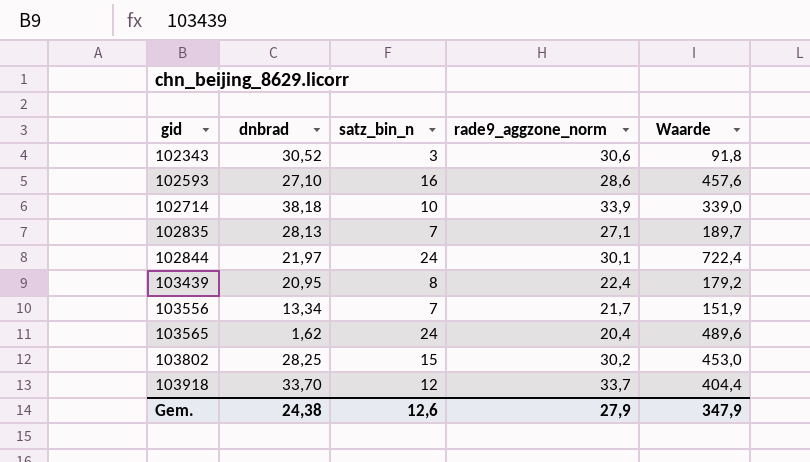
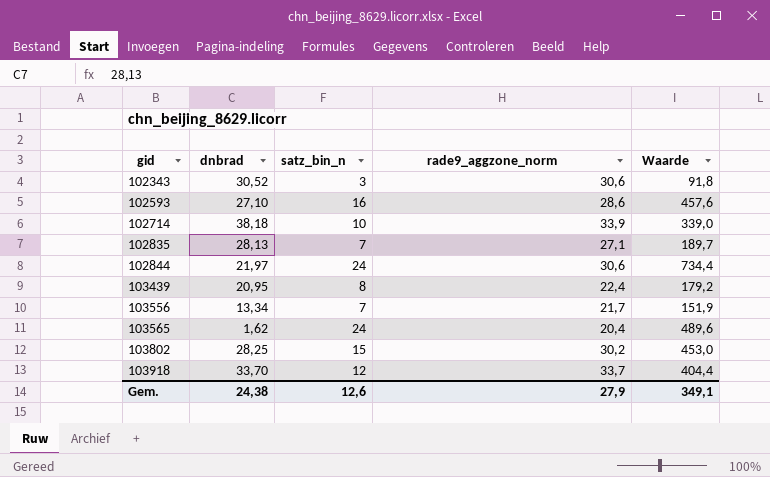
102844 | rade9_aggzone_norm: 30,1 -> 30,6
102844 | Waarde: 722,4 -> 734,4
Gem. | Waarde: 347,9 -> 349,1

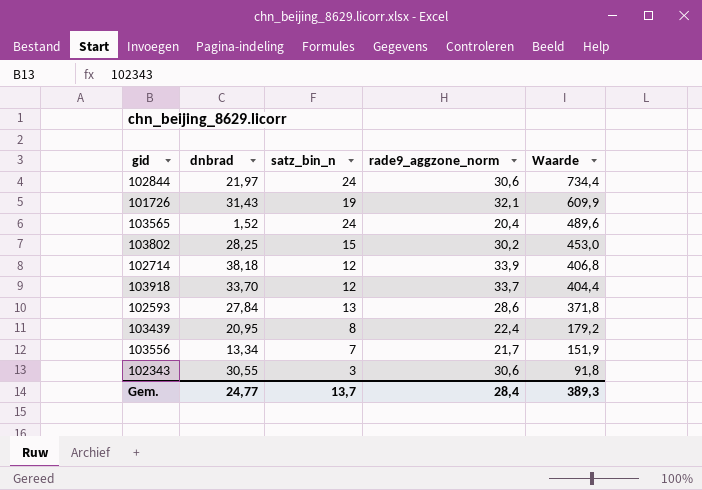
row order: gid ascending -> Waarde descending
row 102835: 28,13 | 7 | 27,1 | 189,7 -> none
row 101726: none -> 31,43 | 19 | 32,1 | 609,9
103565 | dnbrad: 1,62 -> 1,52
102714 | satz_bin_n: 10 -> 12
102714 | Waarde: 339,0 -> 406,8
102593 | dnbrad: 27,10 -> 27,84
102593 | satz_bin_n: 16 -> 13
102593 | Waarde: 457,6 -> 371,8
102343 | dnbrad: 30,52 -> 30,55
Gem. | dnbrad: 24,38 -> 24,77
Gem. | satz_bin_n: 12,6 -> 13,7
Gem. | rade9_aggzone_norm: 27,9 -> 28,4
Gem. | Waarde: 349,1 -> 389,3

